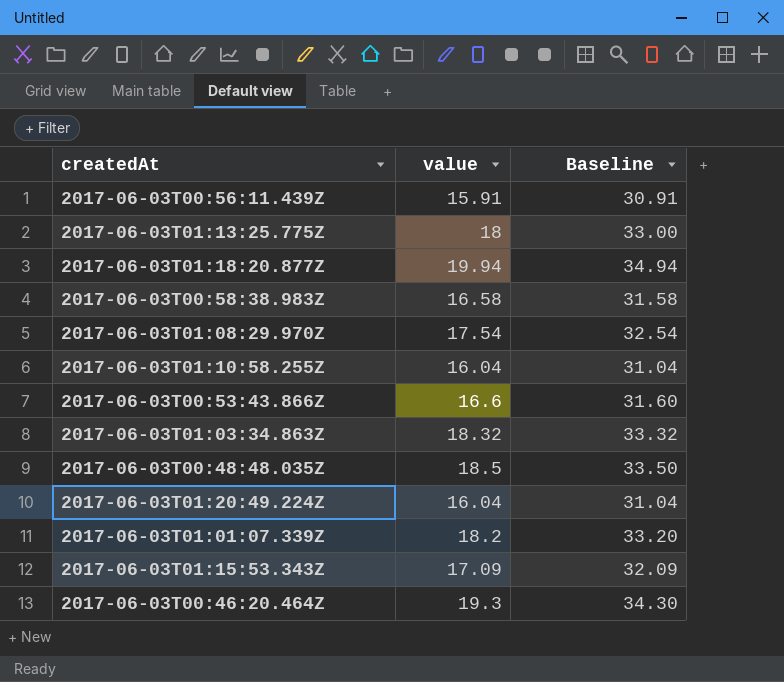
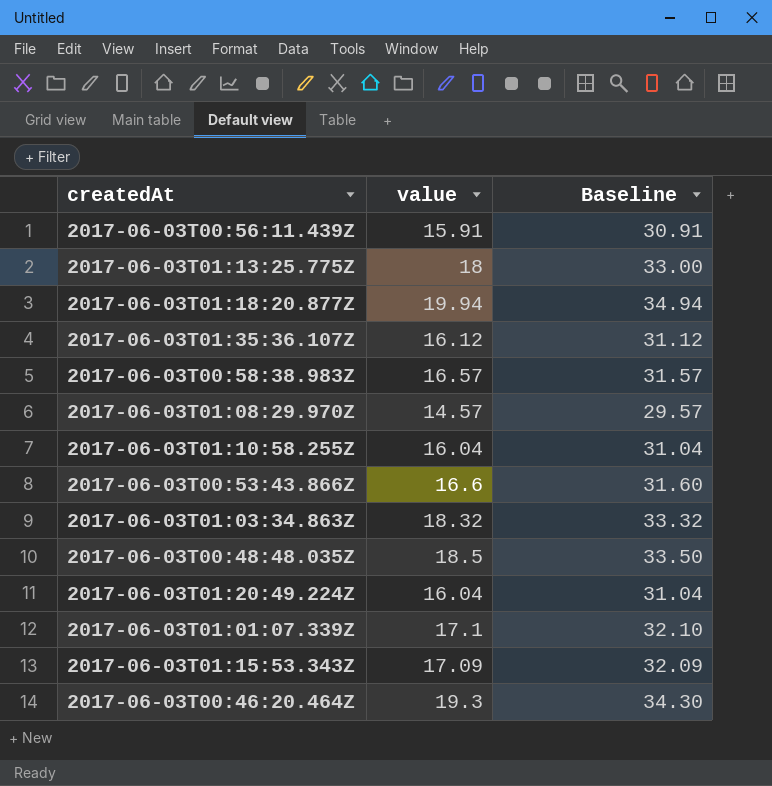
row 2017-06-03T01:35:36.107Z: none -> 16.12 | 31.12
2017-06-03T00:58:38.983Z | value: 16.58 -> 16.57
2017-06-03T00:58:38.983Z | Baseline: 31.58 -> 31.57
2017-06-03T01:08:29.970Z | value: 17.54 -> 14.57
2017-06-03T01:08:29.970Z | Baseline: 32.54 -> 29.57
2017-06-03T01:01:07.339Z | value: 18.2 -> 17.1
2017-06-03T01:01:07.339Z | Baseline: 33.20 -> 32.10

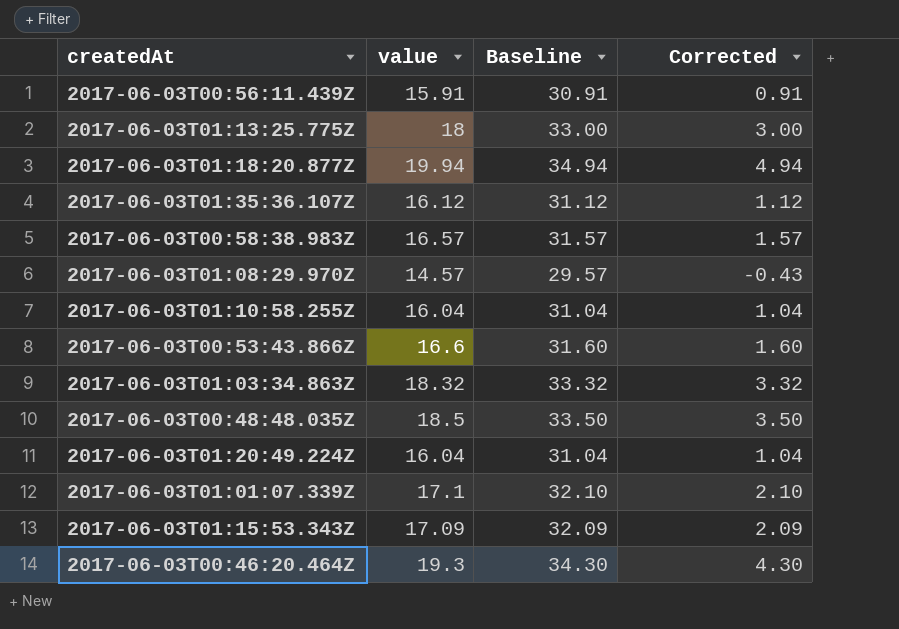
column Corrected | formula: none -> [value] - 15

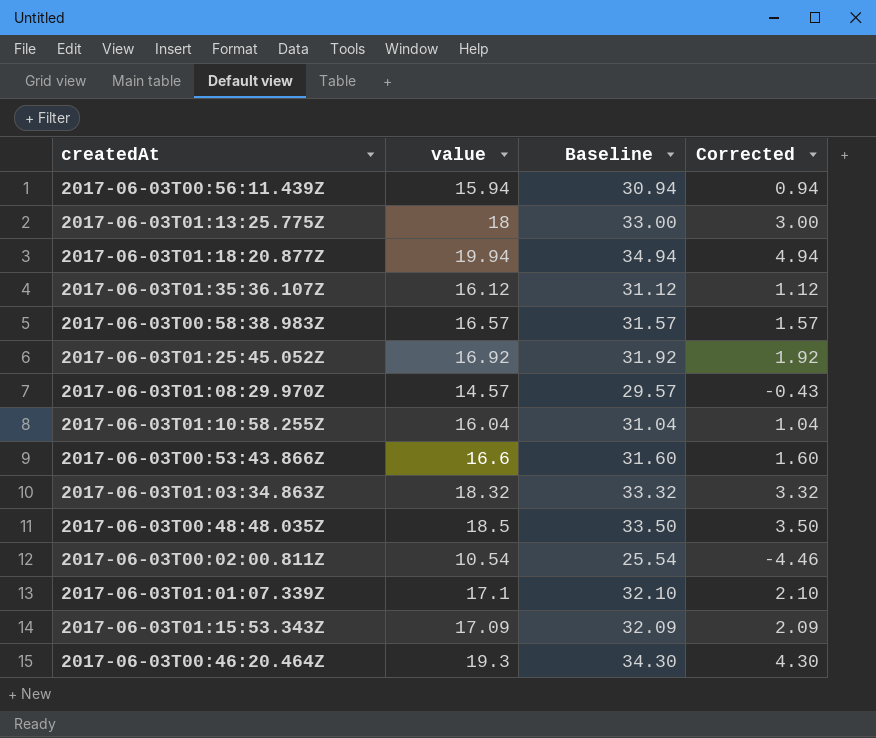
row 2017-06-03T01:20:49.224Z: 16.04 | 31.04 | 1.04 -> none
2017-06-03T00:56:11.439Z | value: 15.91 -> 15.94
2017-06-03T00:56:11.439Z | Baseline: 30.91 -> 30.94
2017-06-03T00:56:11.439Z | Corrected: 0.91 -> 0.94
row 2017-06-03T01:25:45.052Z: none -> 16.92 | 31.92 | 1.92
row 2017-06-03T00:02:00.811Z: none -> 10.54 | 25.54 | -4.46

